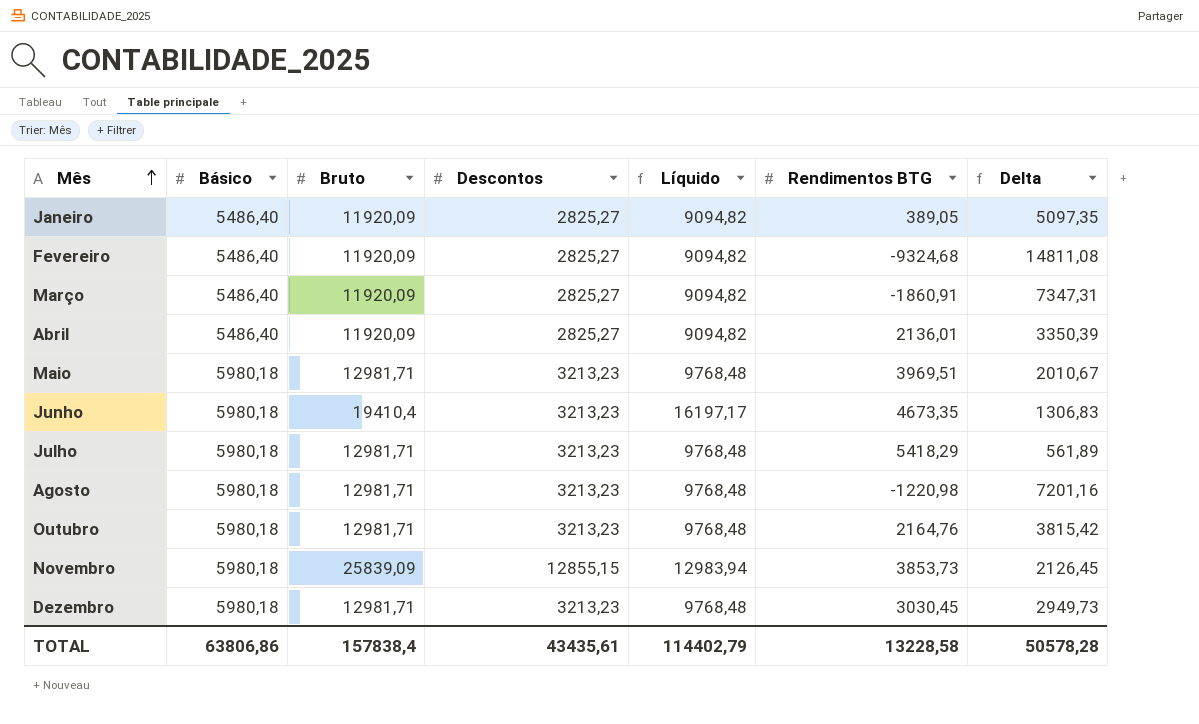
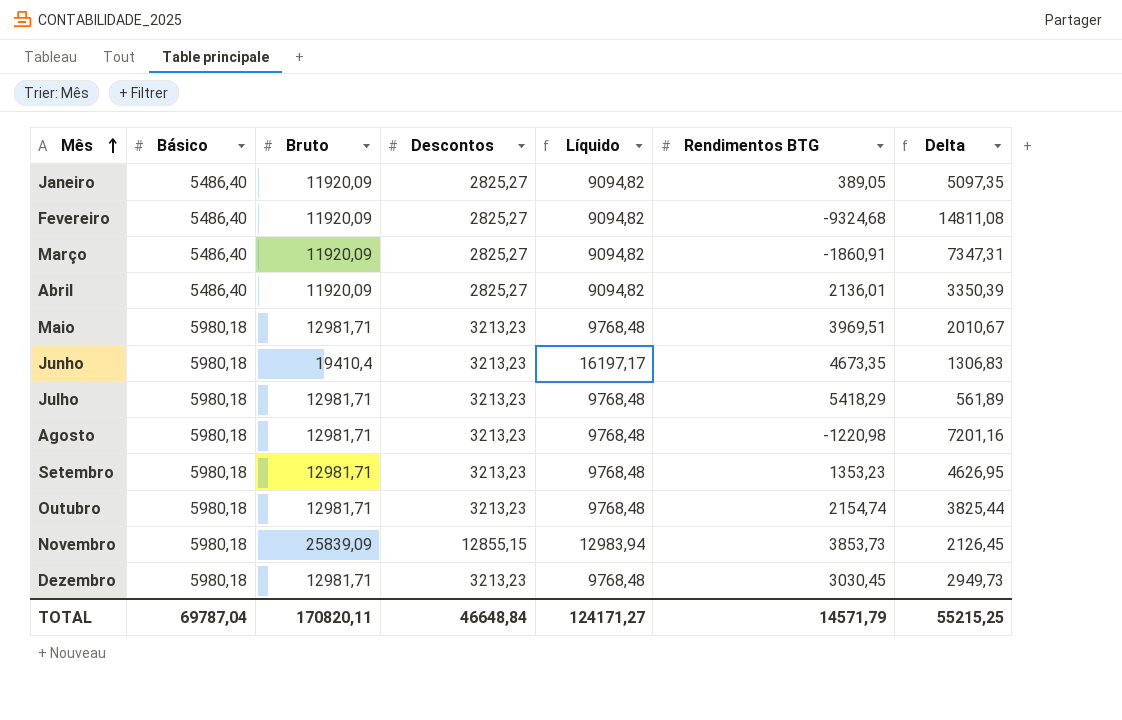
row Setembro: none -> 5980,18 | 12981,71 | 3213,23 | 9768,48 | 1353,23 | 4626,95
Outubro | Rendimentos BTG: 2164,76 -> 2154,74
Outubro | Delta: 3815,42 -> 3825,44
TOTAL | Básico: 63806,86 -> 69787,04
TOTAL | Bruto: 157838,4 -> 170820,11
TOTAL | Descontos: 43435,61 -> 46648,84
TOTAL | Líquido: 114402,79 -> 124171,27
TOTAL | Rendimentos BTG: 13228,58 -> 14571,79
TOTAL | Delta: 50578,28 -> 55215,25

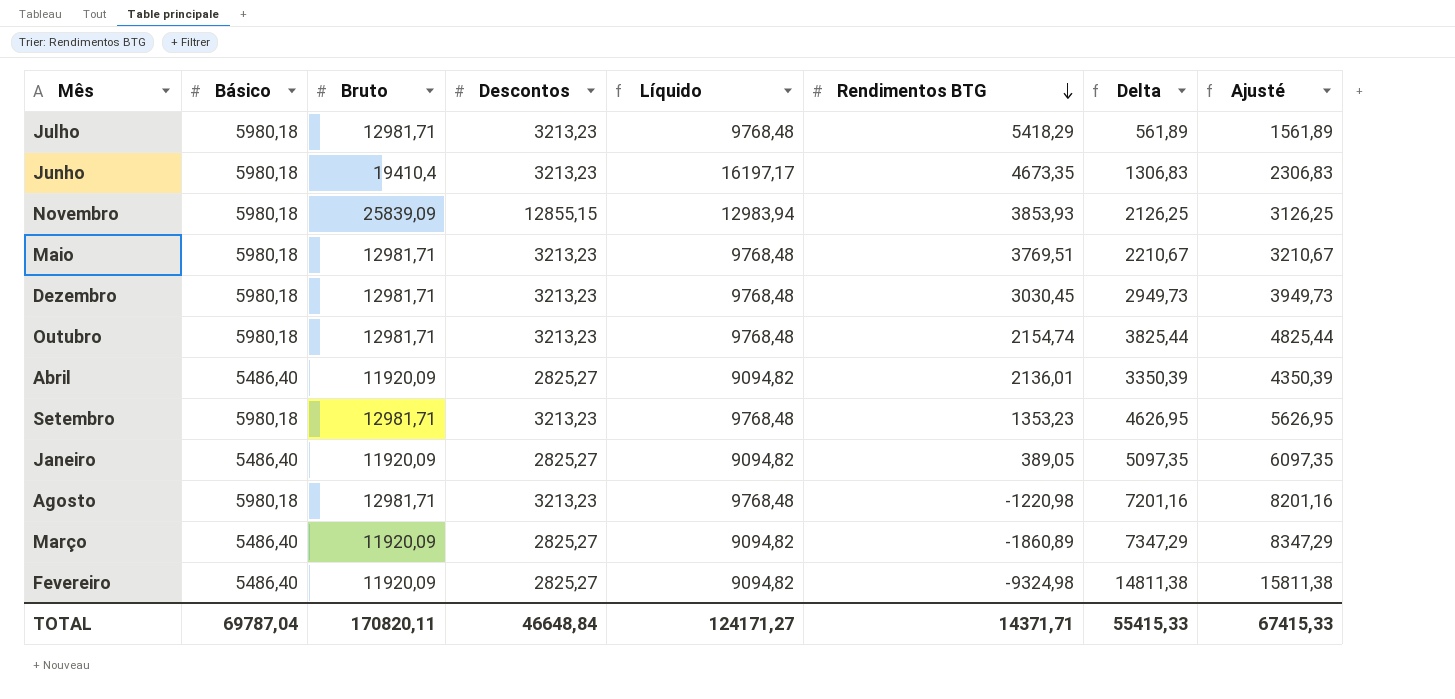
row order: Mês ascending -> Rendimentos BTG descending
column Ajusté | formula: none -> [Delta] + 1000
Novembro | Rendimentos BTG: 3853,73 -> 3853,93
Novembro | Delta: 2126,45 -> 2126,25
Maio | Rendimentos BTG: 3969,51 -> 3769,51
Maio | Delta: 2010,67 -> 2210,67
Março | Rendimentos BTG: -1860,91 -> -1860,89
Março | Delta: 7347,31 -> 7347,29
Fevereiro | Rendimentos BTG: -9324,68 -> -9324,98
Fevereiro | Delta: 14811,08 -> 14811,38
TOTAL | Rendimentos BTG: 14571,79 -> 14371,71
TOTAL | Delta: 55215,25 -> 55415,33

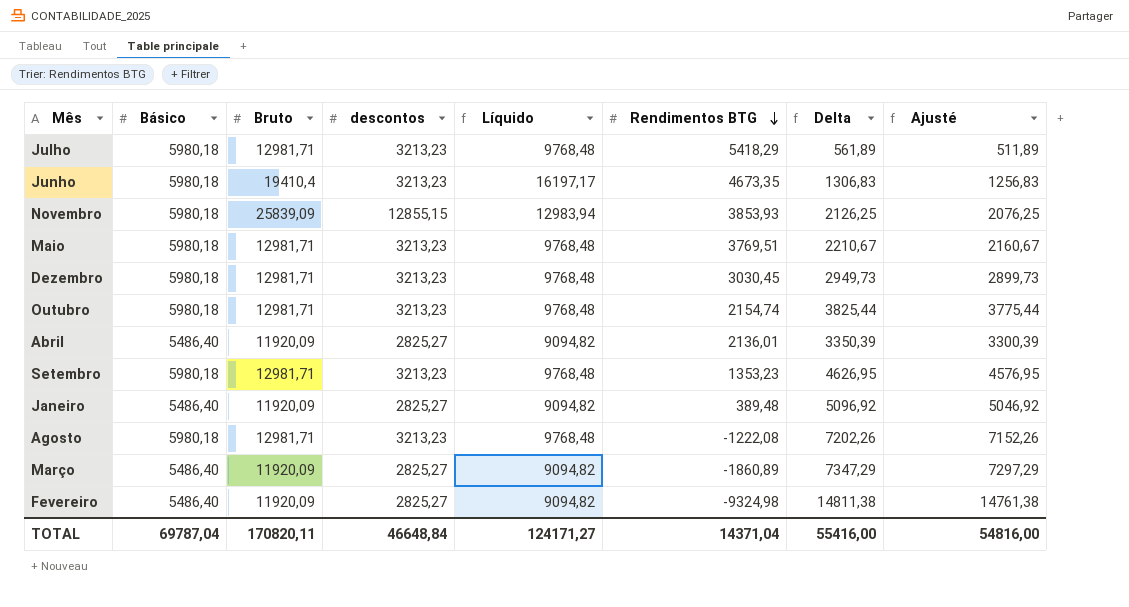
column name: Descontos -> descontos
column Ajusté | formula: [Delta] + 1000 -> [Delta] - 50
Janeiro | Rendimentos BTG: 389,05 -> 389,48
Janeiro | Delta: 5097,35 -> 5096,92
Agosto | Rendimentos BTG: -1220,98 -> -1222,08
Agosto | Delta: 7201,16 -> 7202,26
TOTAL | Rendimentos BTG: 14371,71 -> 14371,04
TOTAL | Delta: 55415,33 -> 55416,00
TOTAL | Ajusté: 67415,33 -> 54816,00

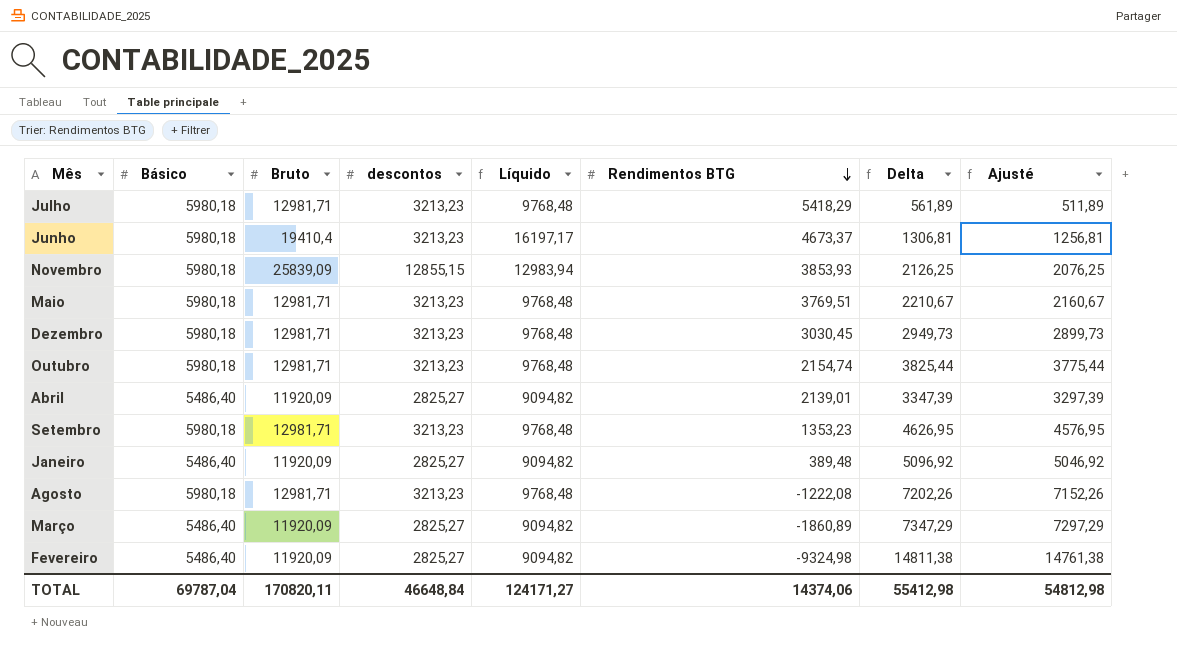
Junho | Rendimentos BTG: 4673,35 -> 4673,37
Junho | Delta: 1306,83 -> 1306,81
Junho | Ajusté: 1256,83 -> 1256,81
Abril | Rendimentos BTG: 2136,01 -> 2139,01
Abril | Delta: 3350,39 -> 3347,39
Abril | Ajusté: 3300,39 -> 3297,39
TOTAL | Rendimentos BTG: 14371,04 -> 14374,06
TOTAL | Delta: 55416,00 -> 55412,98
TOTAL | Ajusté: 54816,00 -> 54812,98

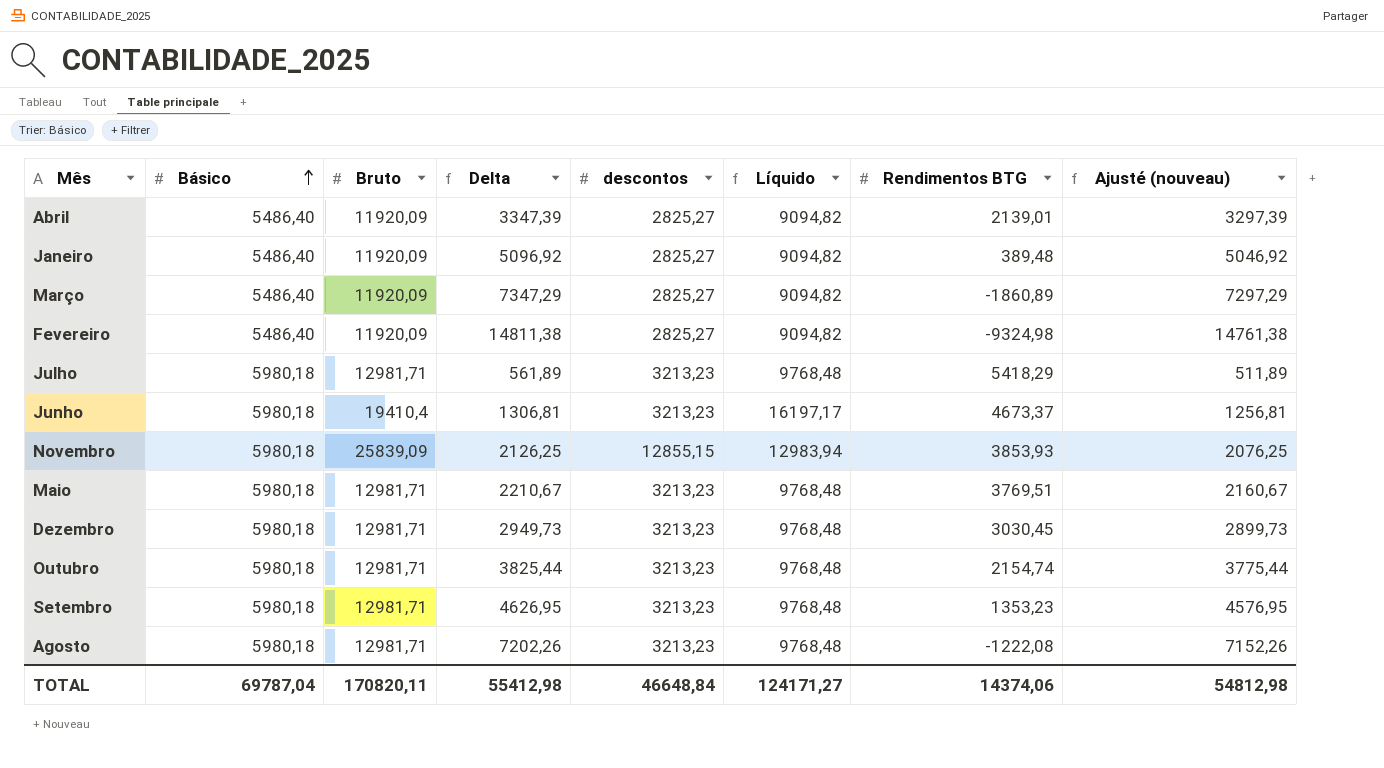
row order: Rendimentos BTG descending -> Básico ascending
column Delta | position: 7 -> 4
column name: Ajusté -> Ajusté (nouveau)

